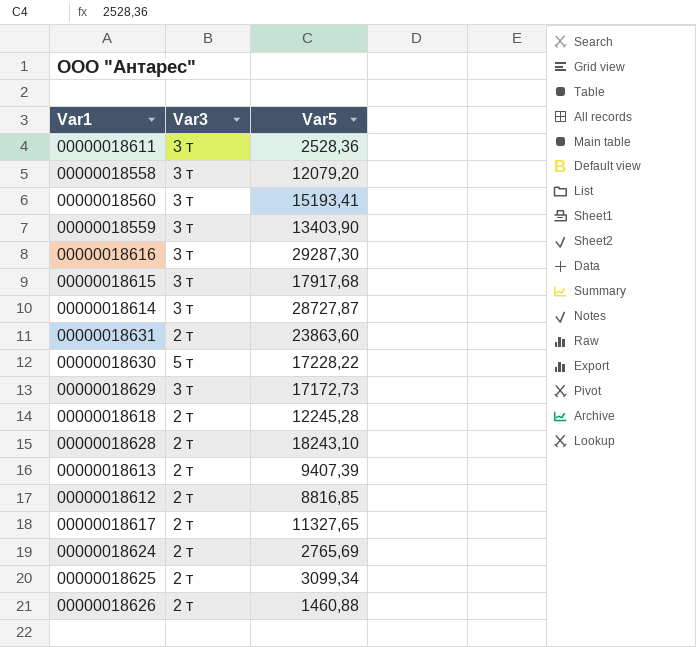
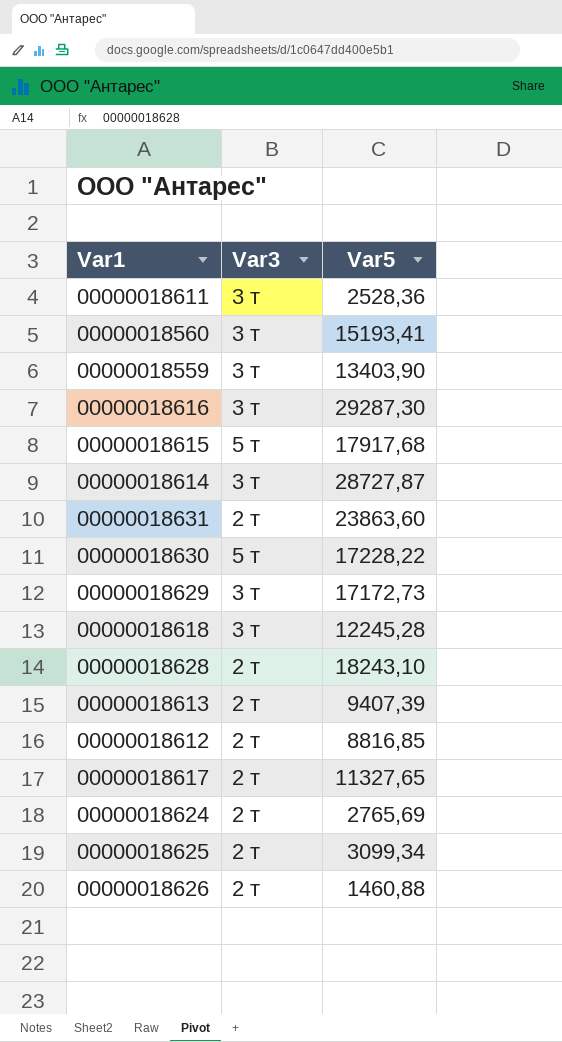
row 00000018558: 3 т | 12079,20 -> none
00000018615 | Var3: 3 т -> 5 т
00000018618 | Var3: 2 т -> 3 т

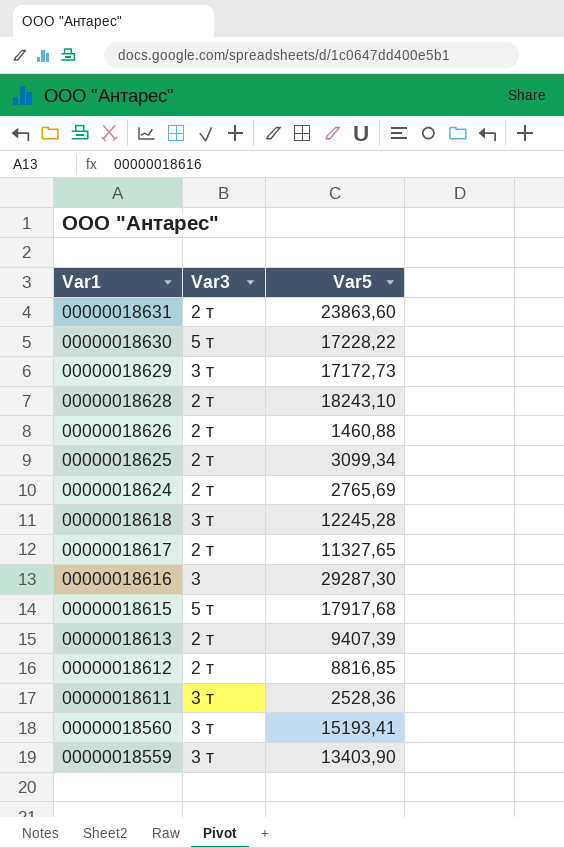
row order: none -> Var1 descending
row 00000018614: 3 т | 28727,87 -> none
00000018616 | Var3: 3 т -> 3

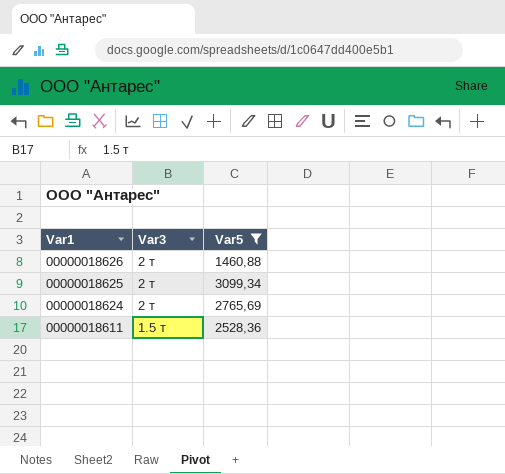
filter: none -> Var5 <= 3099,34
00000018611 | Var3: 3 т -> 1.5 т

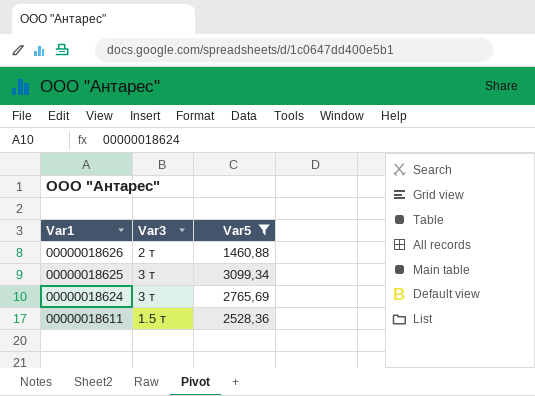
00000018625 | Var3: 2 т -> 3 т
00000018624 | Var3: 2 т -> 3 т

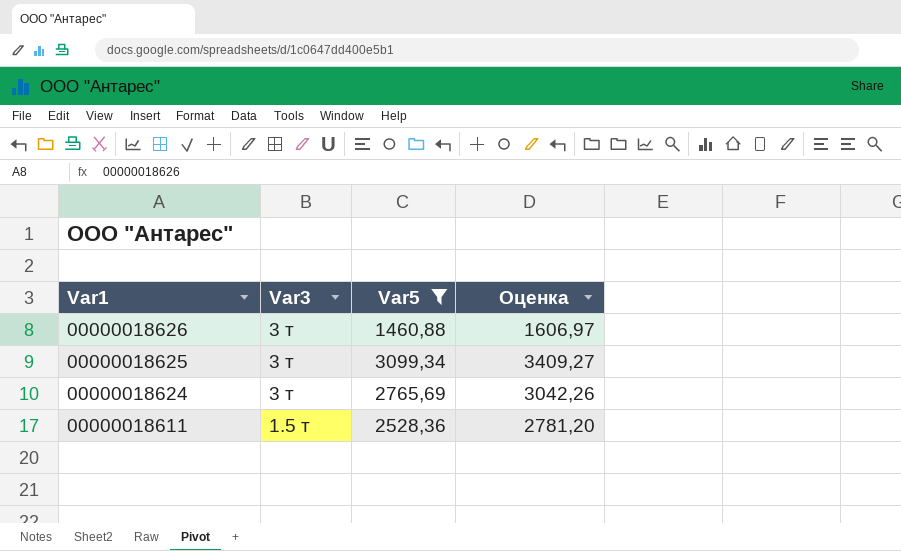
column Оценка | formula: none -> [Var5] * 1,1
00000018626 | Var3: 2 т -> 3 т

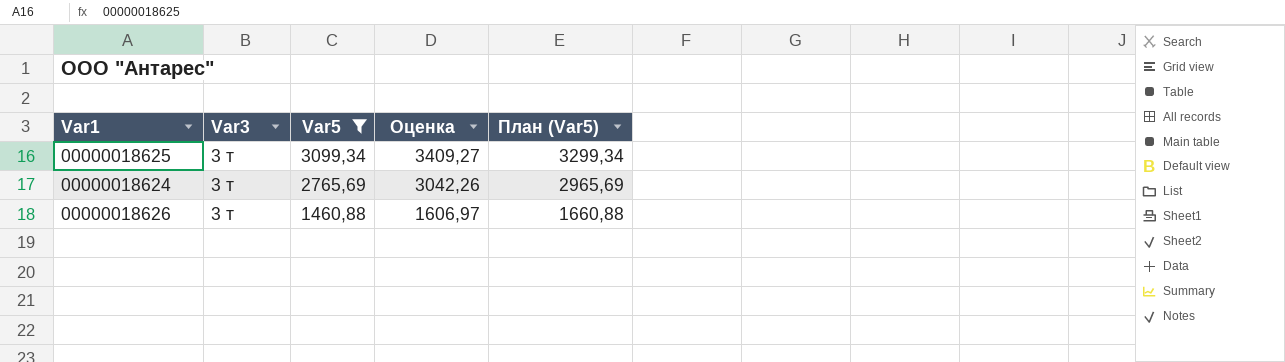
row order: Var1 descending -> Var5 descending
column План (Var5) | formula: none -> [Var5] + 200
row 00000018611: 1.5 т | 2528,36 | 2781,20 -> none

